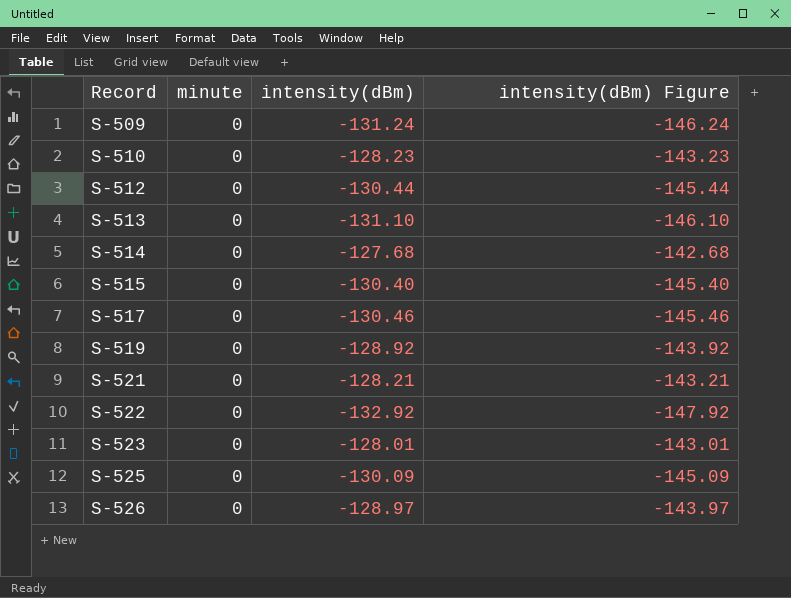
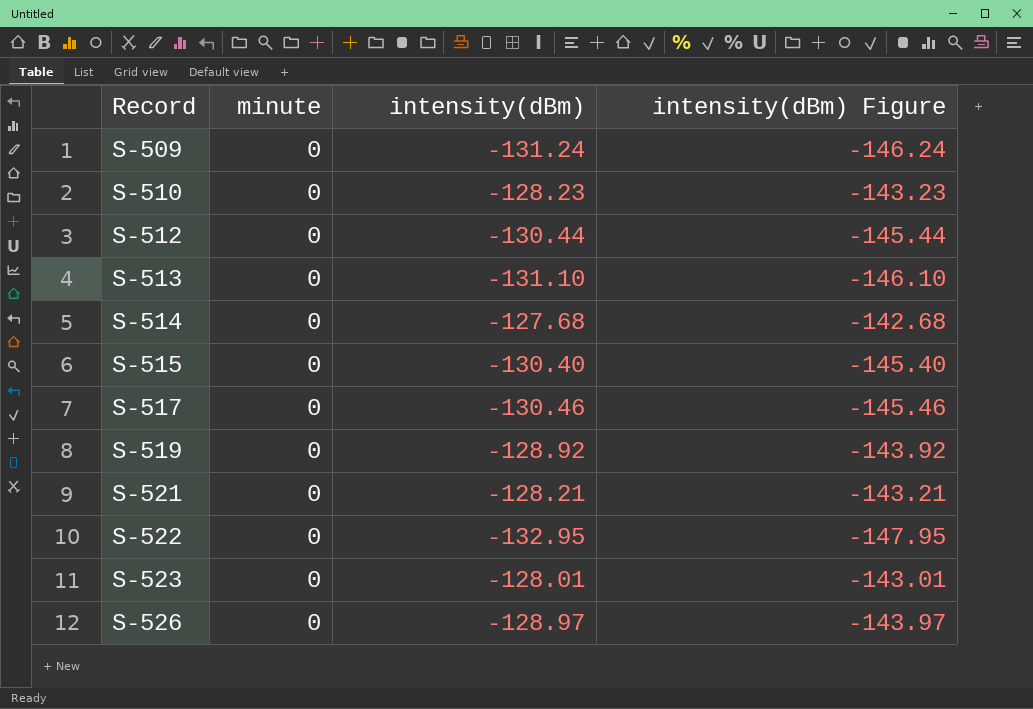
row S-525: 0 | -130.09 | -145.09 -> none
S-522 | intensity(dBm): -132.92 -> -132.95
S-522 | intensity(dBm) Figure: -147.92 -> -147.95

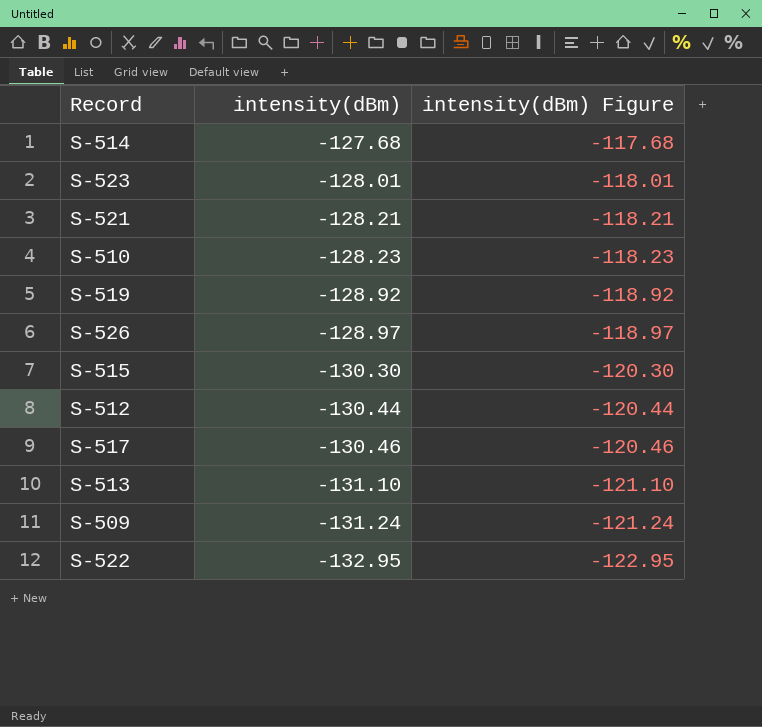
row order: Record ascending -> intensity(dBm) descending
column minute | position: 2 -> none
column intensity(dBm) Figure | formula: [intensity(dBm)] - 15 -> [intensity(dBm)] + 10
S-515 | intensity(dBm): -130.40 -> -130.30

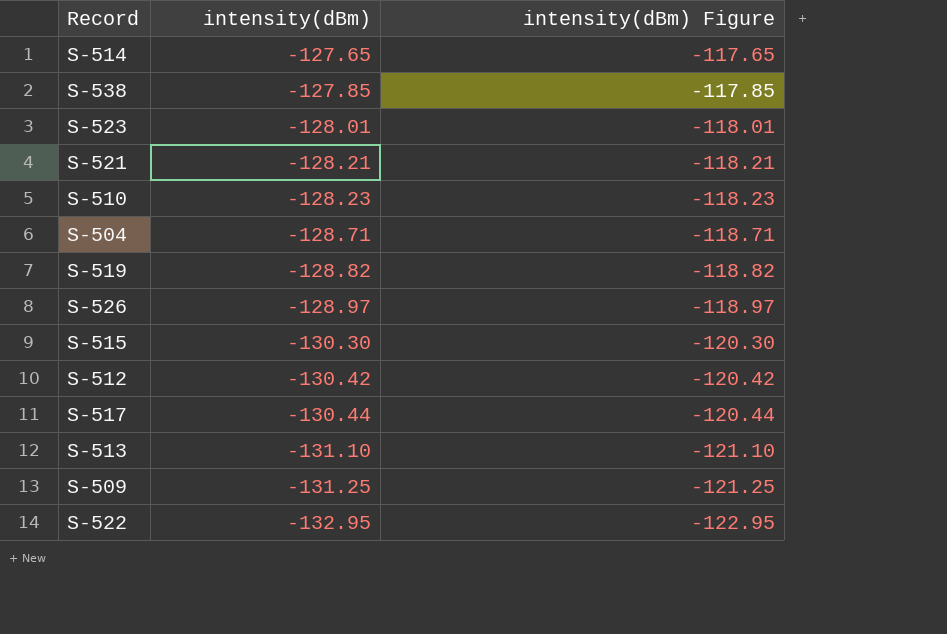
S-514 | intensity(dBm): -127.68 -> -127.65
S-514 | intensity(dBm) Figure: -117.68 -> -117.65
row S-538: none -> -127.85 | -117.85
row S-504: none -> -128.71 | -118.71
S-519 | intensity(dBm): -128.92 -> -128.82
S-519 | intensity(dBm) Figure: -118.92 -> -118.82
S-512 | intensity(dBm): -130.44 -> -130.42
S-512 | intensity(dBm) Figure: -120.44 -> -120.42
S-517 | intensity(dBm): -130.46 -> -130.44
S-517 | intensity(dBm) Figure: -120.46 -> -120.44
S-509 | intensity(dBm): -131.24 -> -131.25
S-509 | intensity(dBm) Figure: -121.24 -> -121.25

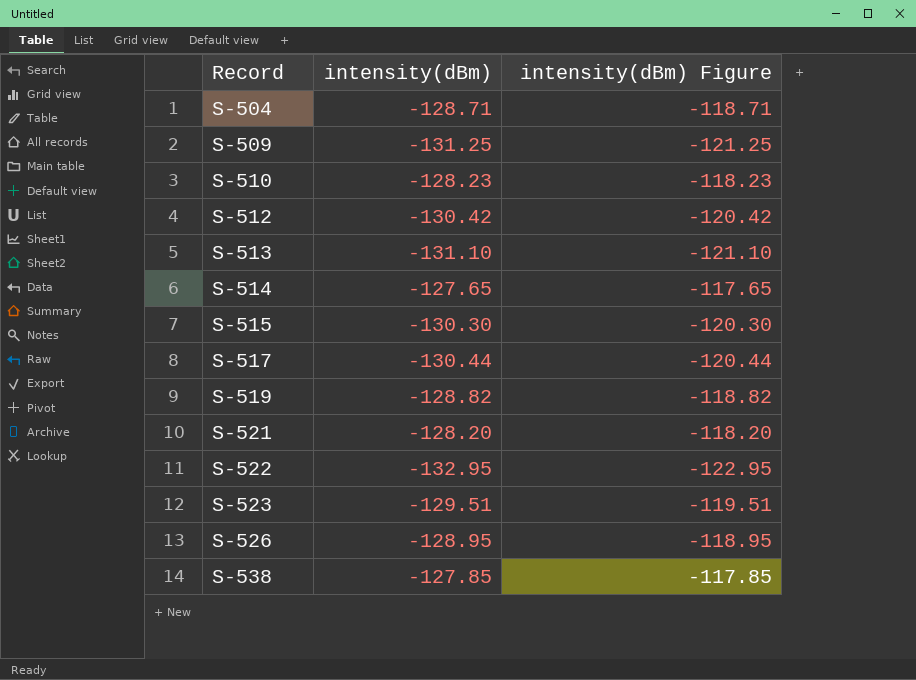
row order: intensity(dBm) descending -> Record ascending
S-521 | intensity(dBm): -128.21 -> -128.20
S-521 | intensity(dBm) Figure: -118.21 -> -118.20
S-523 | intensity(dBm): -128.01 -> -129.51
S-523 | intensity(dBm) Figure: -118.01 -> -119.51
S-526 | intensity(dBm): -128.97 -> -128.95
S-526 | intensity(dBm) Figure: -118.97 -> -118.95

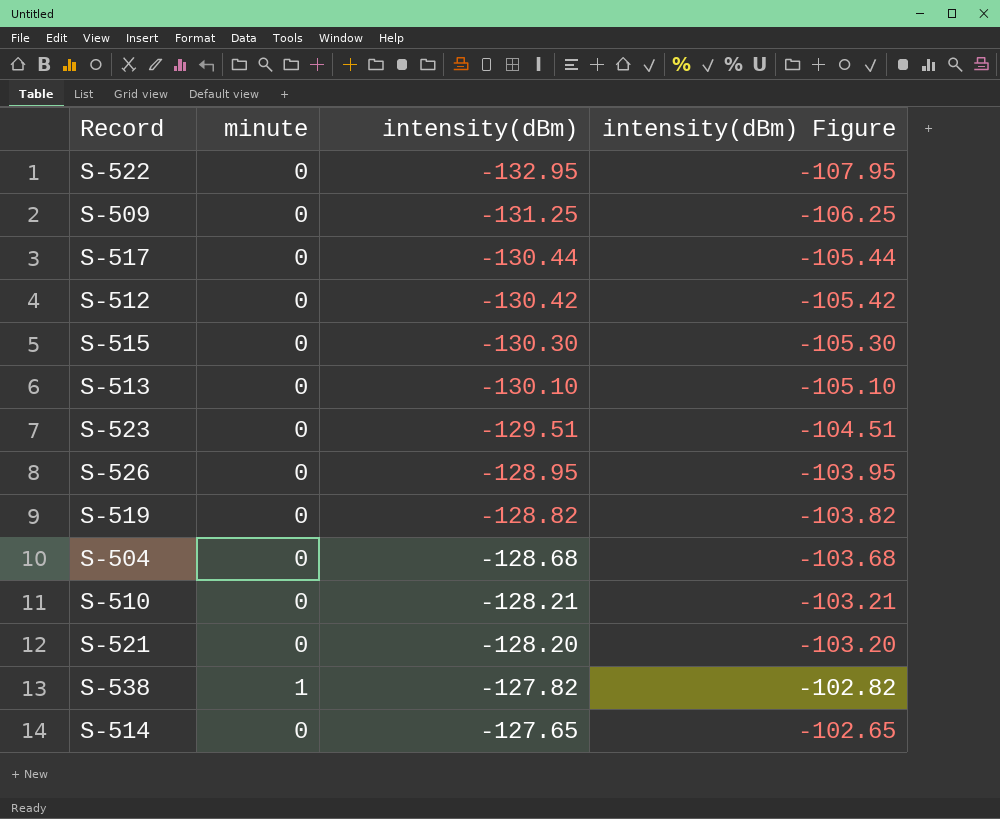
row order: Record ascending -> intensity(dBm) ascending
column minute | position: none -> 2
column intensity(dBm) Figure | formula: [intensity(dBm)] + 10 -> [intensity(dBm)] + 25
S-513 | intensity(dBm): -131.10 -> -130.10
S-504 | intensity(dBm): -128.71 -> -128.68
S-510 | intensity(dBm): -128.23 -> -128.21
S-538 | intensity(dBm): -127.85 -> -127.82

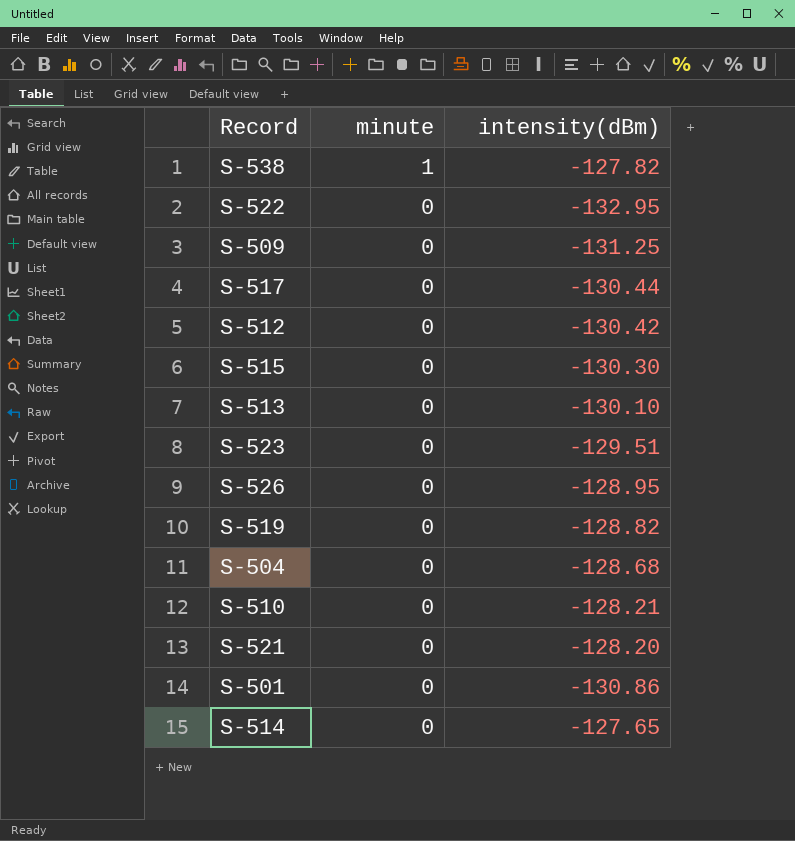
row order: intensity(dBm) ascending -> minute descending
column intensity(dBm) Figure | formula: [intensity(dBm)] + 25 -> none
row S-501: none -> 0 | -130.86

